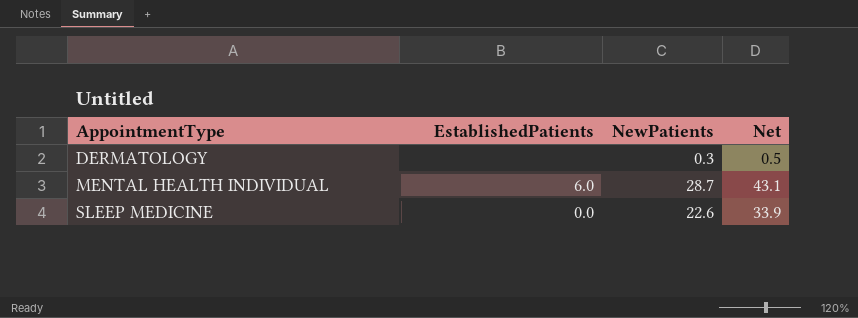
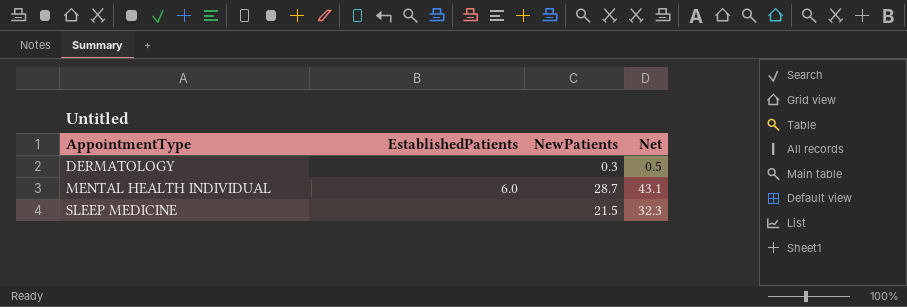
SLEEP MEDICINE | EstablishedPatients: 0.0 -> none
SLEEP MEDICINE | NewPatients: 22.6 -> 21.5
SLEEP MEDICINE | Net: 33.9 -> 32.3

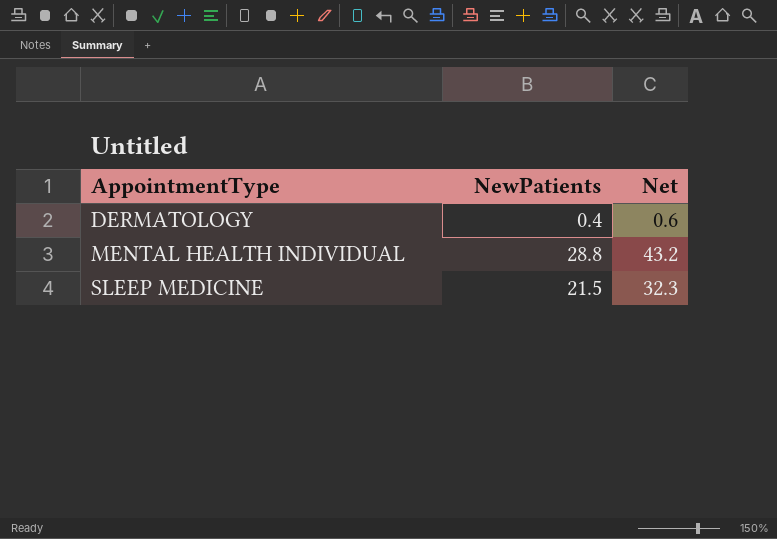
column EstablishedPatients | position: 2 -> none
DERMATOLOGY | NewPatients: 0.3 -> 0.4
DERMATOLOGY | Net: 0.5 -> 0.6
MENTAL HEALTH INDIVIDUAL | NewPatients: 28.7 -> 28.8
MENTAL HEALTH INDIVIDUAL | Net: 43.1 -> 43.2

